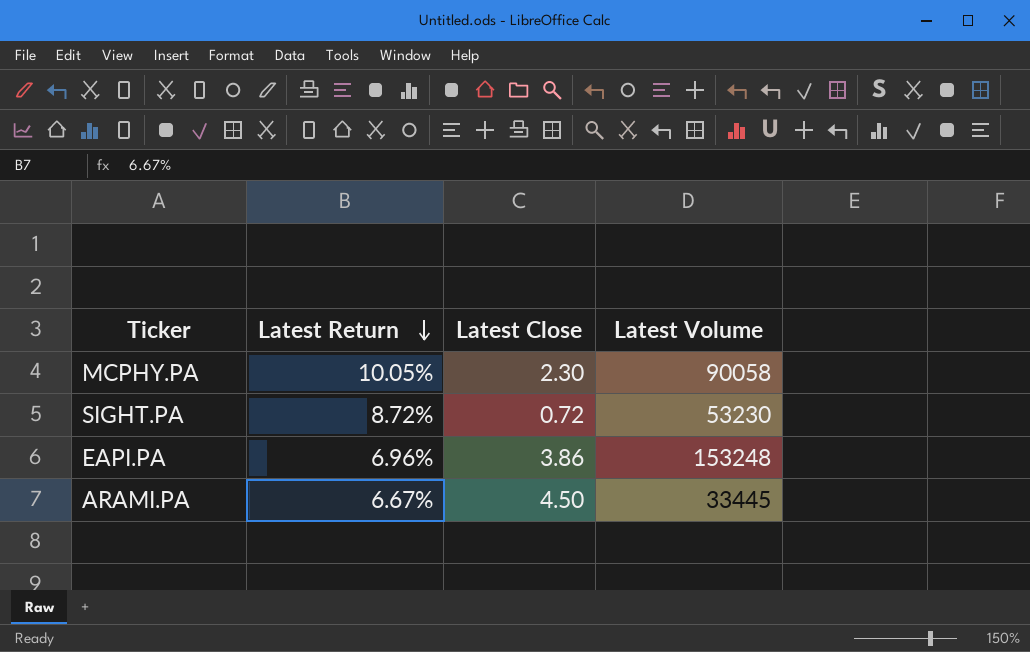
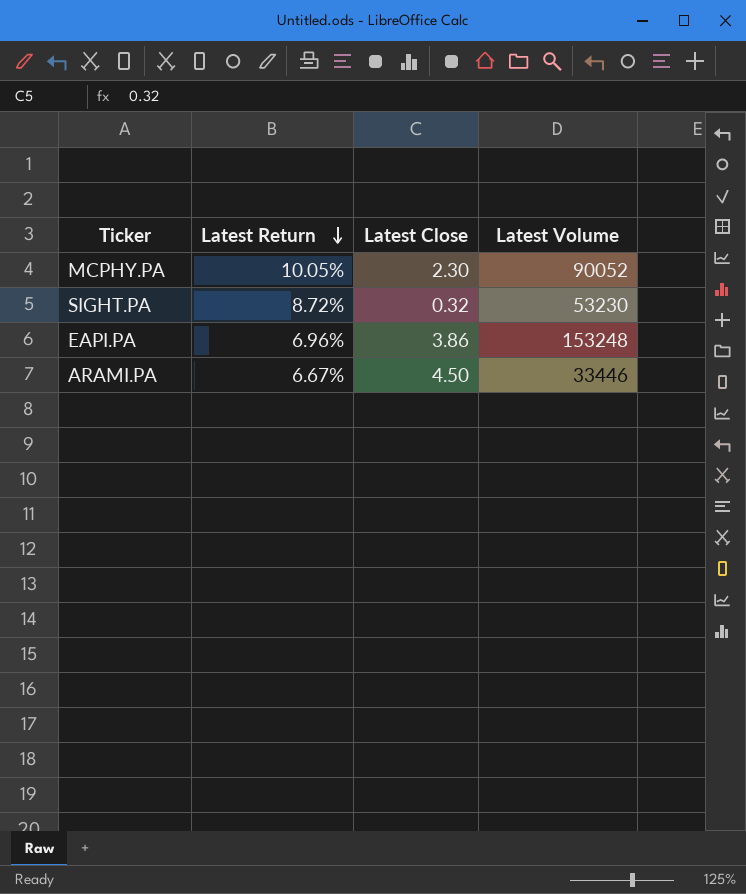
MCPHY.PA | Latest Volume: 90058 -> 90052
SIGHT.PA | Latest Close: 0.72 -> 0.32
ARAMI.PA | Latest Volume: 33445 -> 33446

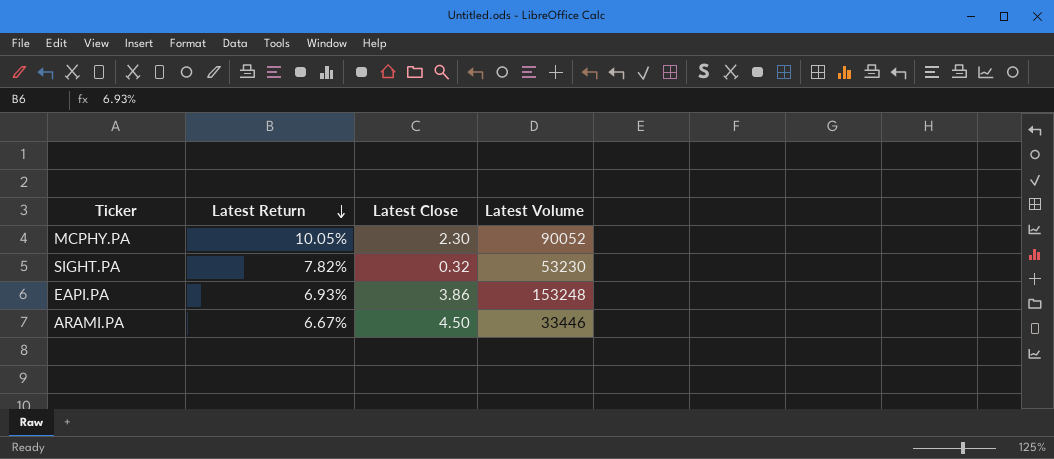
SIGHT.PA | Latest Return: 8.72% -> 7.82%
EAPI.PA | Latest Return: 6.96% -> 6.93%

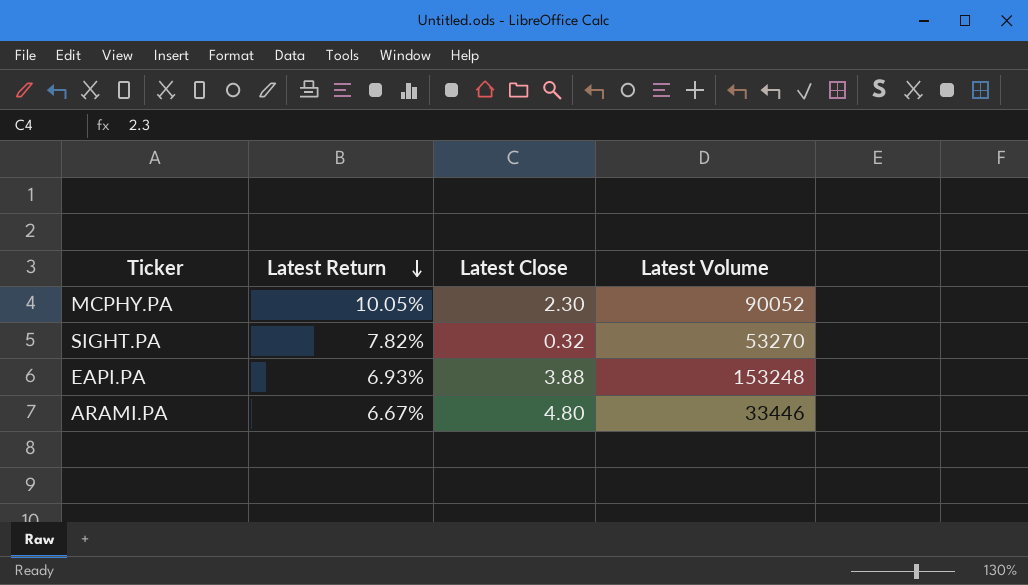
SIGHT.PA | Latest Volume: 53230 -> 53270
EAPI.PA | Latest Close: 3.86 -> 3.88
ARAMI.PA | Latest Close: 4.50 -> 4.80

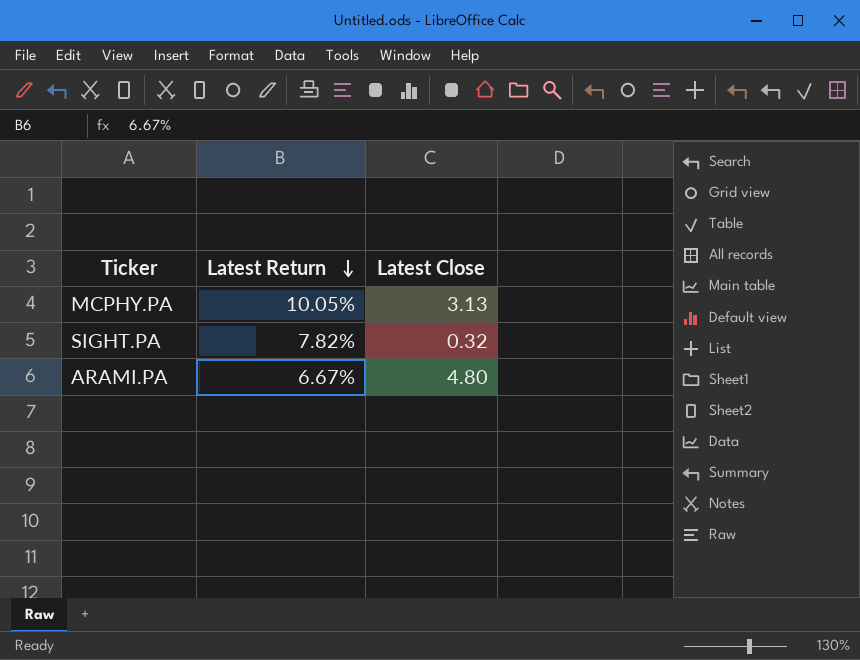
column Latest Volume | position: 4 -> none
row EAPI.PA: 6.93% | 3.88 | 153248 -> none
MCPHY.PA | Latest Close: 2.30 -> 3.13

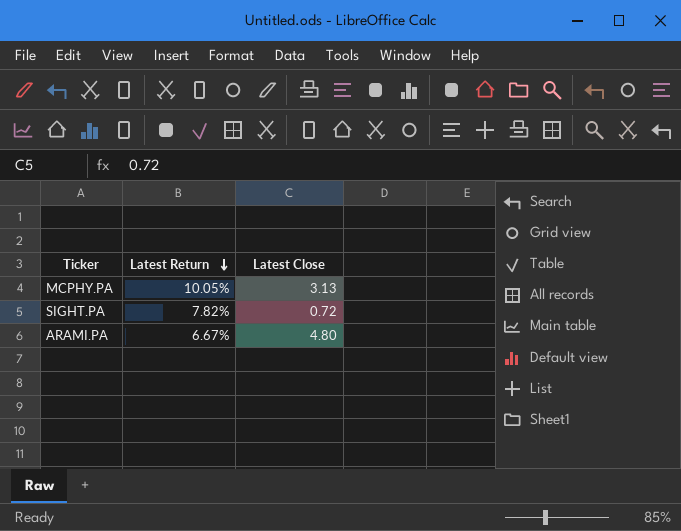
SIGHT.PA | Latest Close: 0.32 -> 0.72

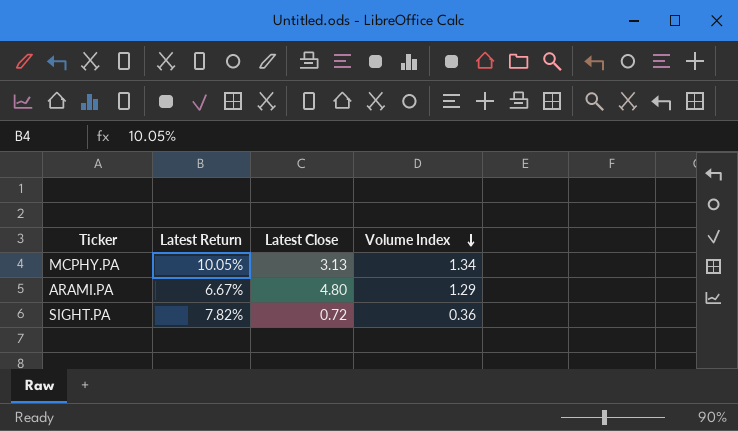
row order: Latest Return descending -> Volume Index descending
column Volume Index | position: none -> 4

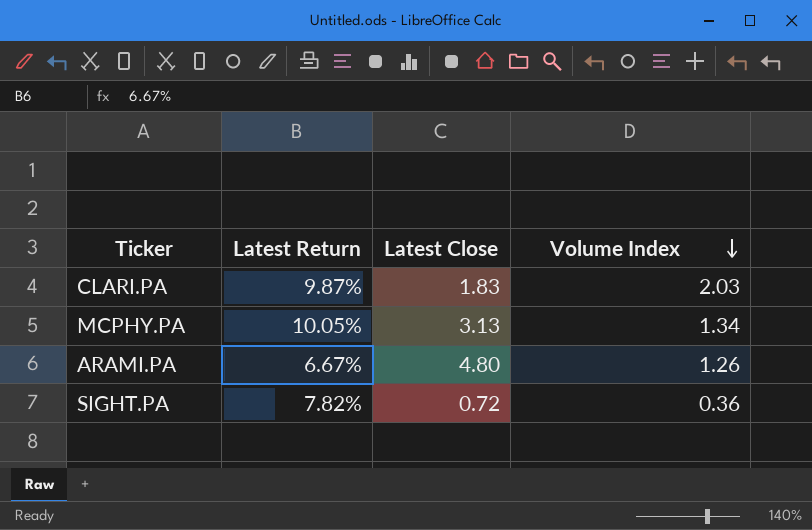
row CLARI.PA: none -> 9.87% | 1.83 | 2.03
ARAMI.PA | Volume Index: 1.29 -> 1.26

